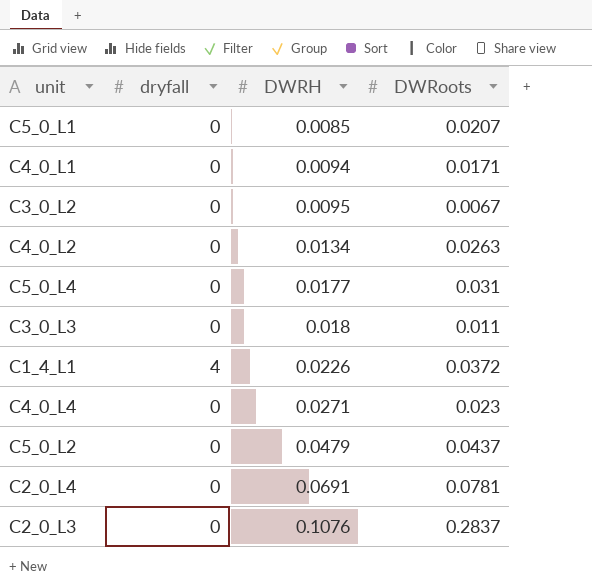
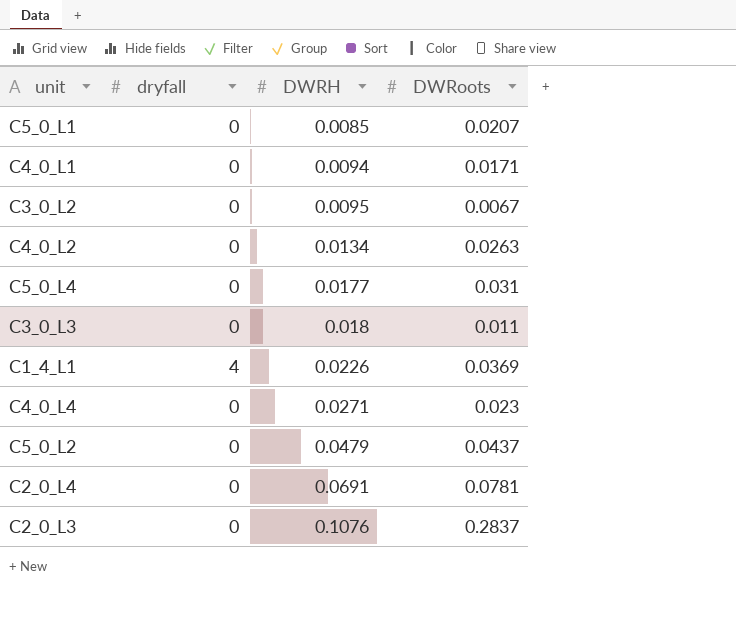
C1_4_L1 | DWRoots: 0.0372 -> 0.0369

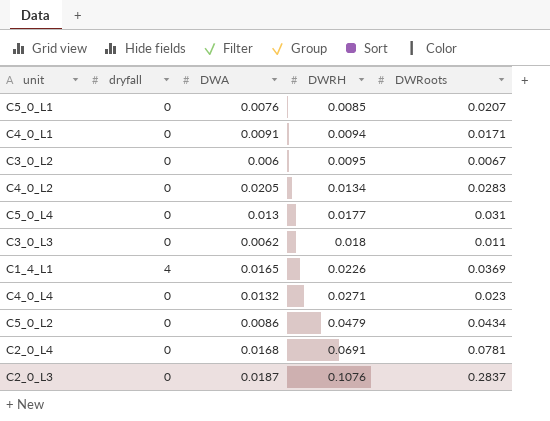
column DWA | position: none -> 3
C4_0_L2 | DWRoots: 0.0263 -> 0.0283
C5_0_L2 | DWRoots: 0.0437 -> 0.0434

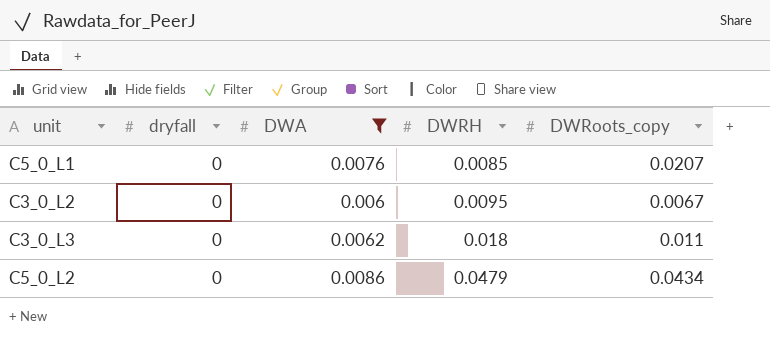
filter: none -> DWA <= 0.0086
column name: DWRoots -> DWRoots_copy

